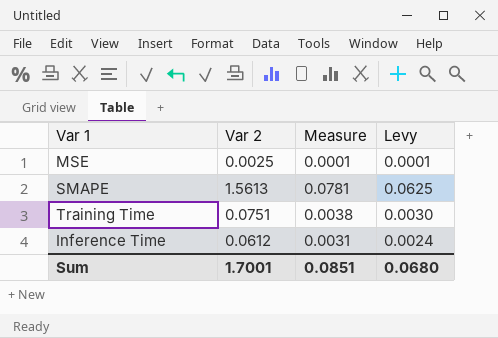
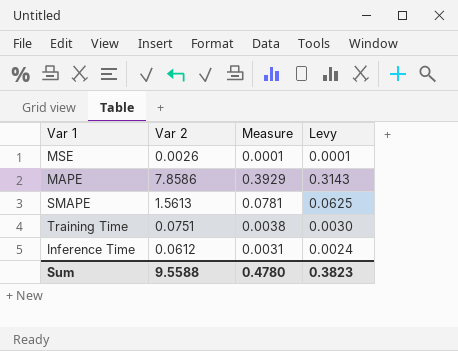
MSE | Var 2: 0.0025 -> 0.0026
row MAPE: none -> 7.8586 | 0.3929 | 0.3143
Sum | Var 2: 1.7001 -> 9.5588
Sum | Measure: 0.0851 -> 0.4780
Sum | Levy: 0.0680 -> 0.3823

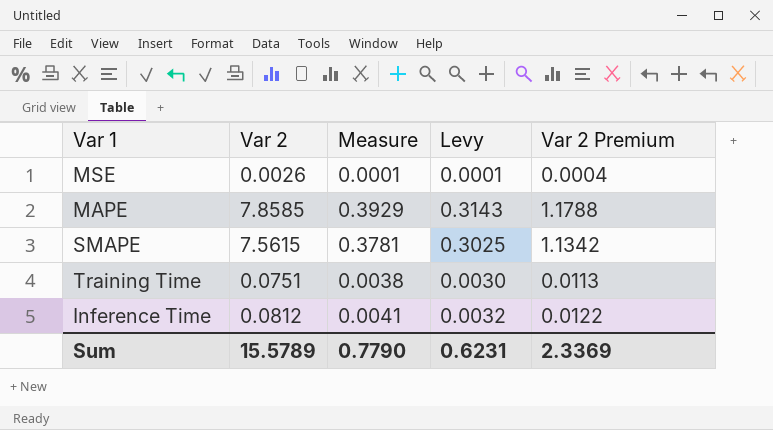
column Var 2 Premium | formula: none -> [Var 2] * 0.15
MAPE | Var 2: 7.8586 -> 7.8585
SMAPE | Var 2: 1.5613 -> 7.5615
SMAPE | Measure: 0.0781 -> 0.3781
SMAPE | Levy: 0.0625 -> 0.3025
Inference Time | Var 2: 0.0612 -> 0.0812
Inference Time | Measure: 0.0031 -> 0.0041
Inference Time | Levy: 0.0024 -> 0.0032
Sum | Var 2: 9.5588 -> 15.5789
Sum | Measure: 0.4780 -> 0.7790
Sum | Levy: 0.3823 -> 0.6231

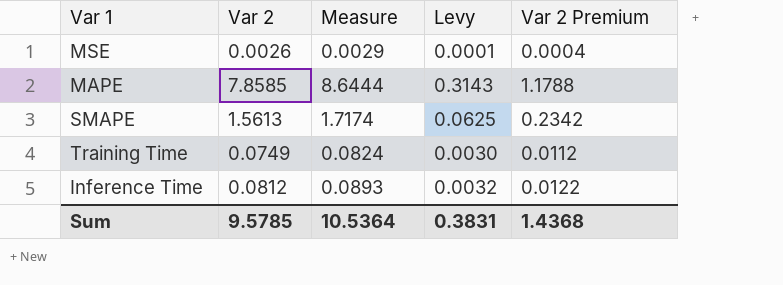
column Measure | formula: [Var 2] * 0.05 -> [Var 2] * 1.1
SMAPE | Var 2: 7.5615 -> 1.5613
SMAPE | Levy: 0.3025 -> 0.0625
SMAPE | Var 2 Premium: 1.1342 -> 0.2342
Training Time | Var 2: 0.0751 -> 0.0749
Training Time | Var 2 Premium: 0.0113 -> 0.0112
Sum | Var 2: 15.5789 -> 9.5785
Sum | Measure: 0.7790 -> 10.5364
Sum | Levy: 0.6231 -> 0.3831
Sum | Var 2 Premium: 2.3369 -> 1.4368

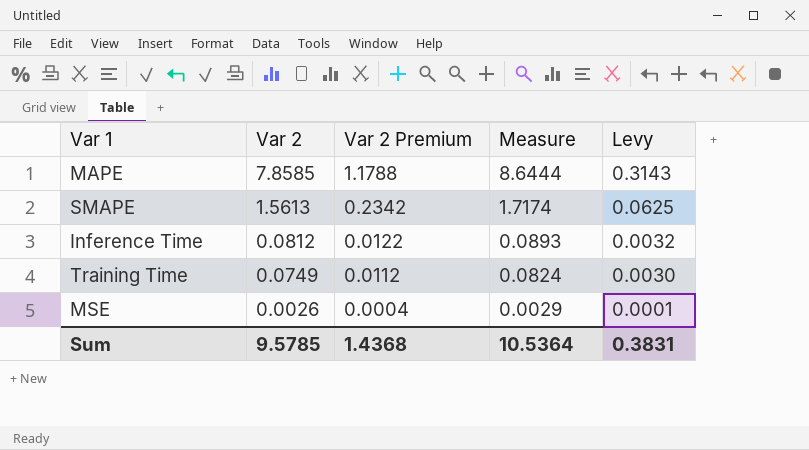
row order: none -> Var 2 descending
column Var 2 Premium | position: 5 -> 3

